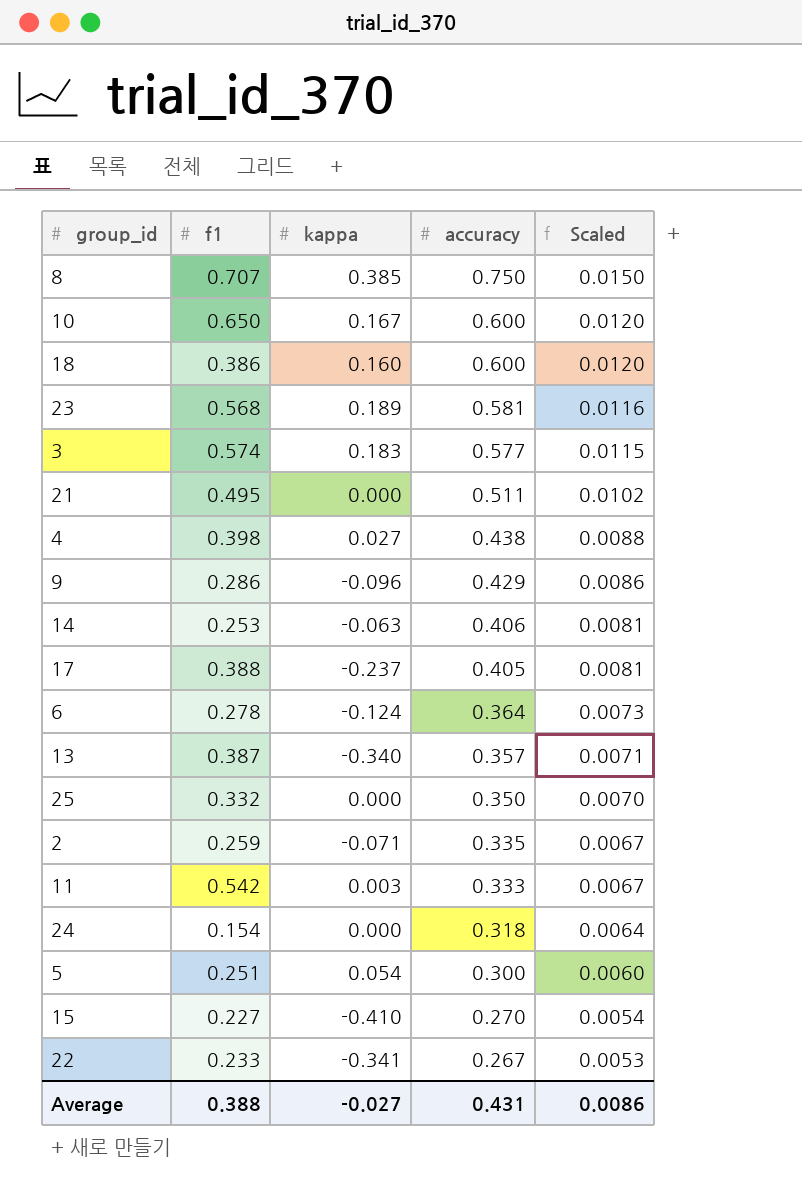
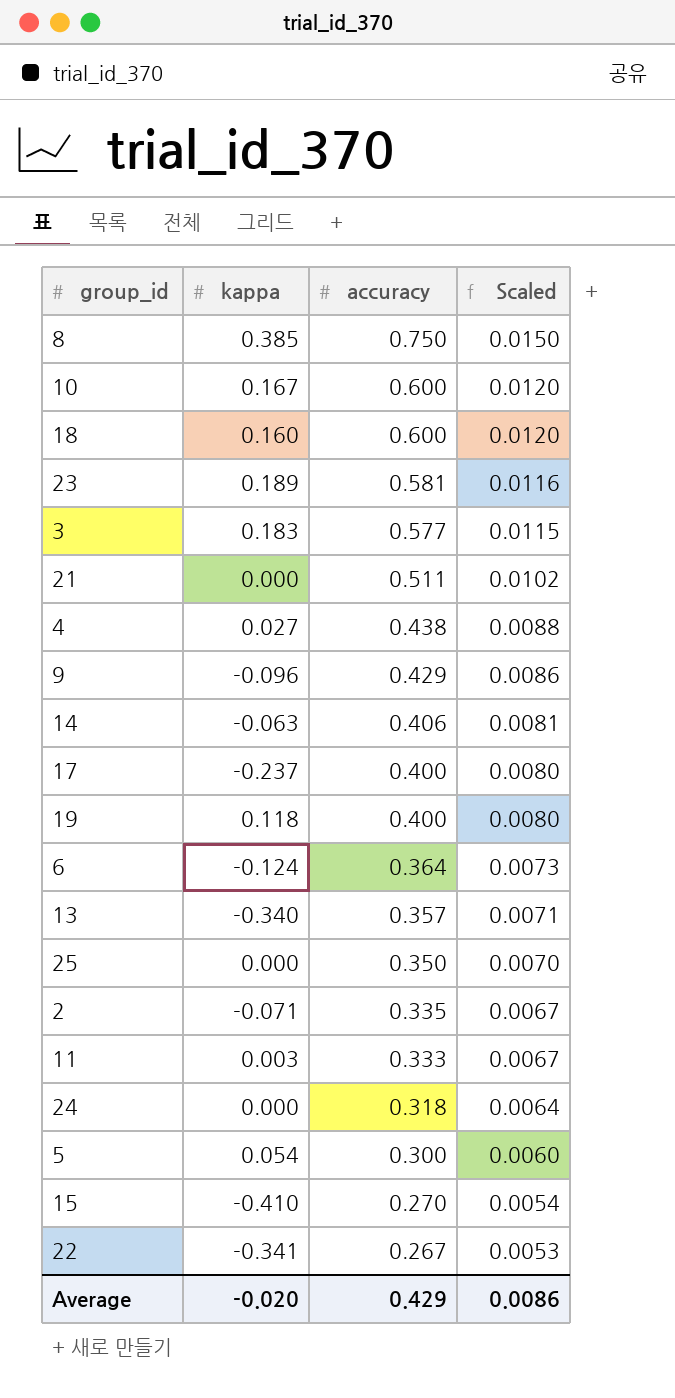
column f1 | position: 2 -> none
17 | accuracy: 0.405 -> 0.400
17 | Scaled: 0.0081 -> 0.0080
row 19: none -> 0.118 | 0.400 | 0.0080
Average | kappa: -0.027 -> -0.020
Average | accuracy: 0.431 -> 0.429

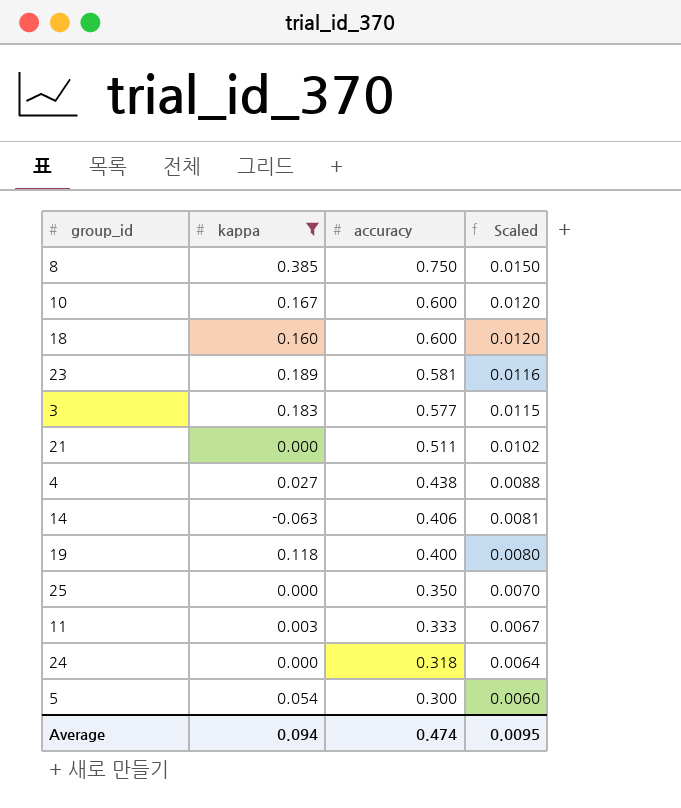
filter: none -> kappa >= -0.063
Average | kappa: -0.020 -> 0.094
Average | accuracy: 0.429 -> 0.474
Average | Scaled: 0.0086 -> 0.0095

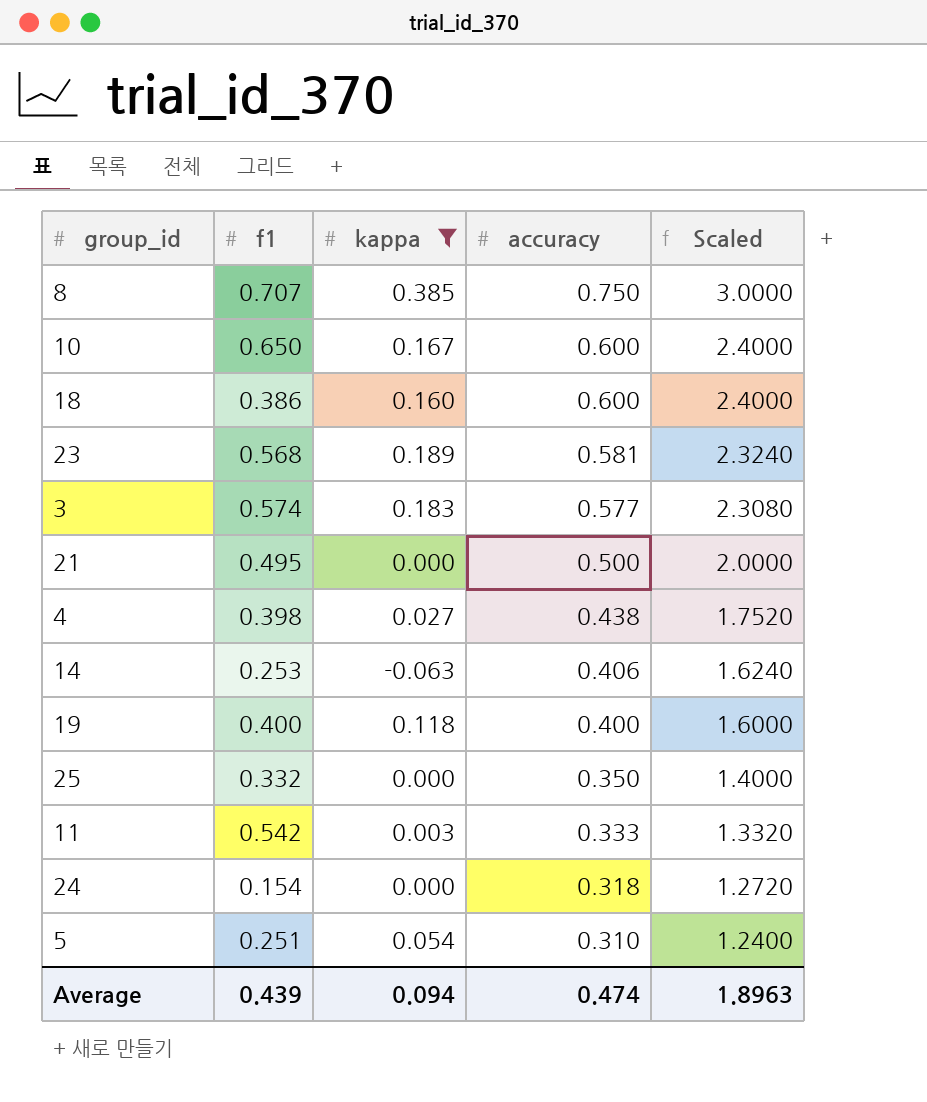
column f1 | position: none -> 2
column Scaled | formula: [accuracy] * 0.02 -> [accuracy] * 4
21 | accuracy: 0.511 -> 0.500
5 | accuracy: 0.300 -> 0.310
Average | Scaled: 0.0095 -> 1.8963

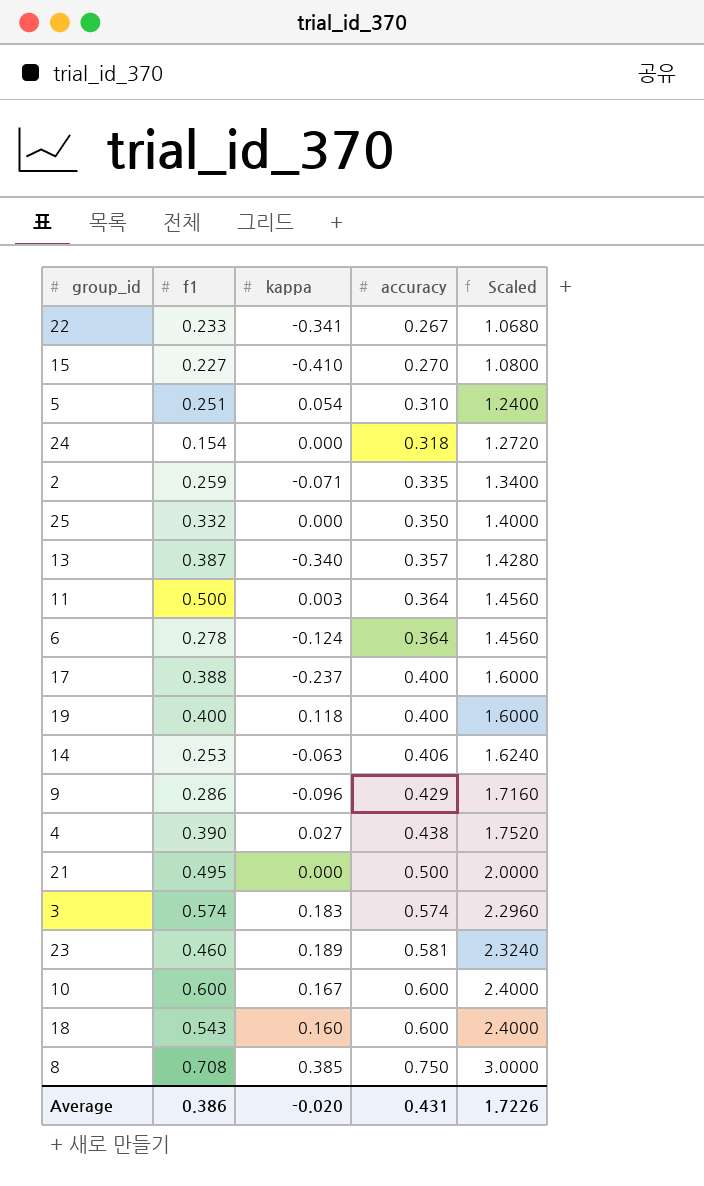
filter: kappa >= -0.063 -> none
row order: accuracy descending -> accuracy ascending
11 | f1: 0.542 -> 0.500
11 | accuracy: 0.333 -> 0.364
11 | Scaled: 1.3320 -> 1.4560
4 | f1: 0.398 -> 0.390
3 | accuracy: 0.577 -> 0.574
3 | Scaled: 2.3080 -> 2.2960
23 | f1: 0.568 -> 0.460
10 | f1: 0.650 -> 0.600
18 | f1: 0.386 -> 0.543
8 | f1: 0.707 -> 0.708
Average | f1: 0.439 -> 0.386
Average | kappa: 0.094 -> -0.020
Average | accuracy: 0.474 -> 0.431
Average | Scaled: 1.8963 -> 1.7226

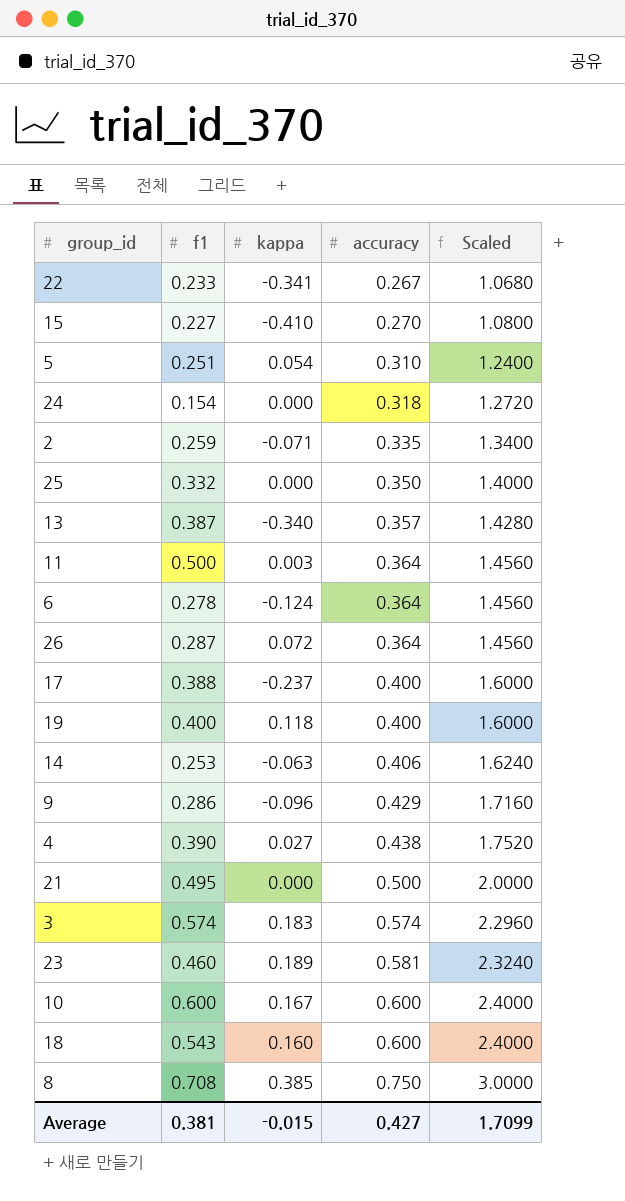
row 26: none -> 0.287 | 0.072 | 0.364 | 1.4560
Average | f1: 0.386 -> 0.381
Average | kappa: -0.020 -> -0.015
Average | accuracy: 0.431 -> 0.427
Average | Scaled: 1.7226 -> 1.7099

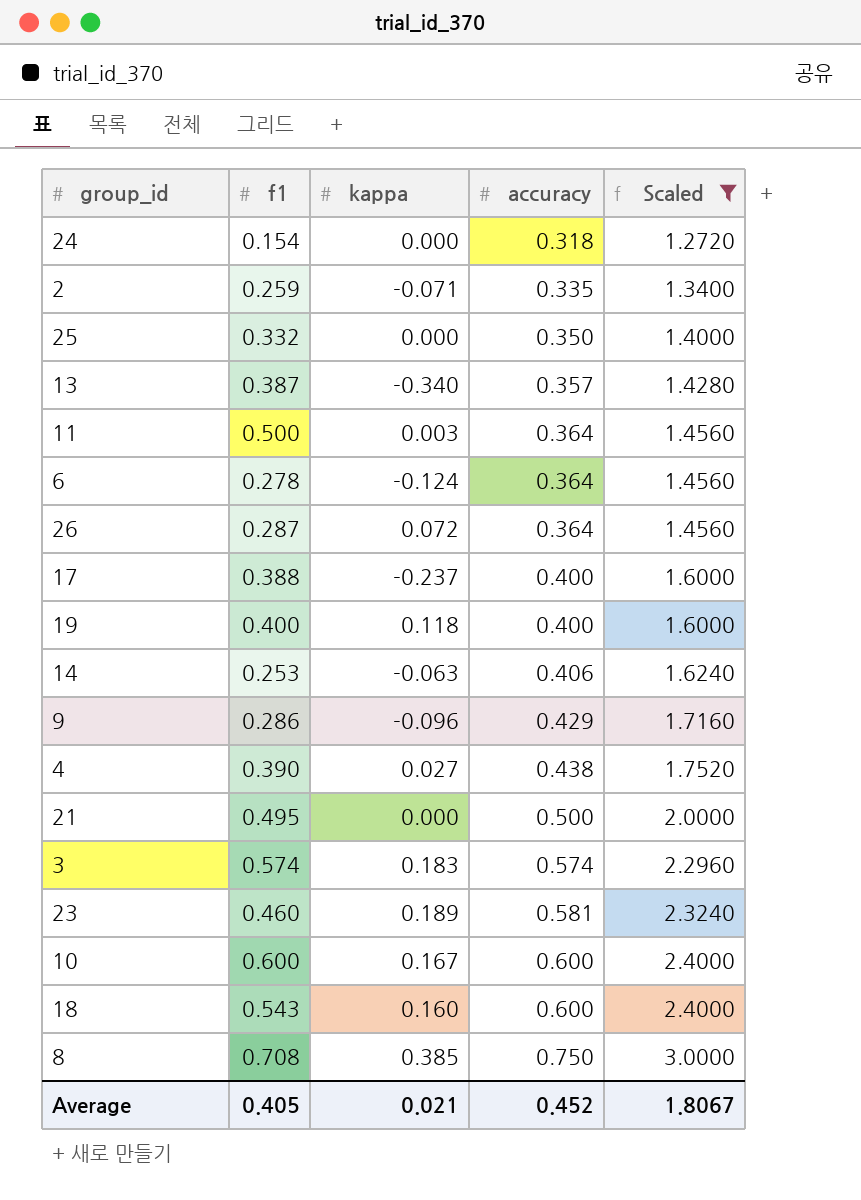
filter: none -> Scaled >= 1.2720
Average | f1: 0.381 -> 0.405
Average | kappa: -0.015 -> 0.021
Average | accuracy: 0.427 -> 0.452
Average | Scaled: 1.7099 -> 1.8067

